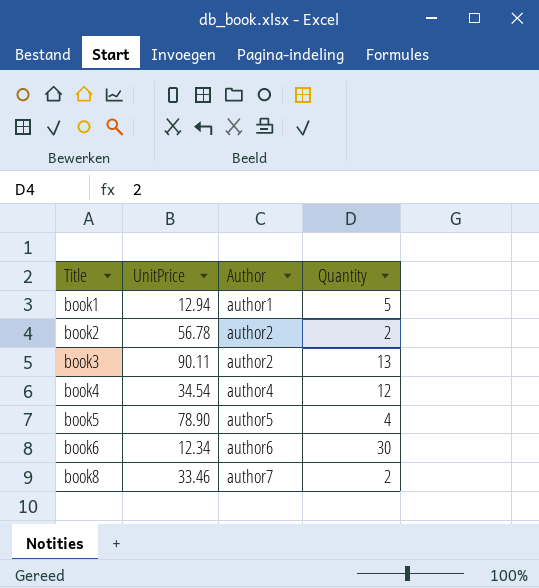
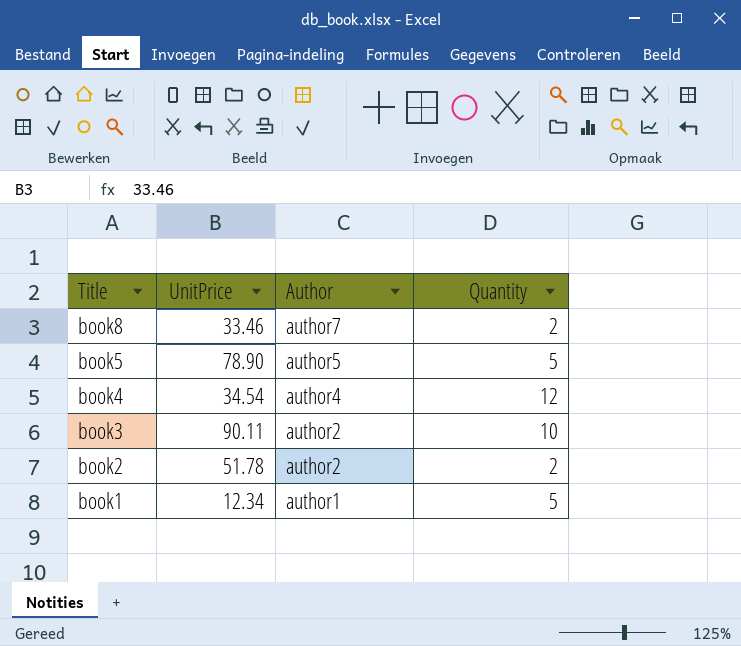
row order: Title ascending -> Title descending
row book6: 12.34 | author6 | 30 -> none
book5 | Quantity: 4 -> 5
book3 | Quantity: 13 -> 10
book2 | UnitPrice: 56.78 -> 51.78
book1 | UnitPrice: 12.94 -> 12.34

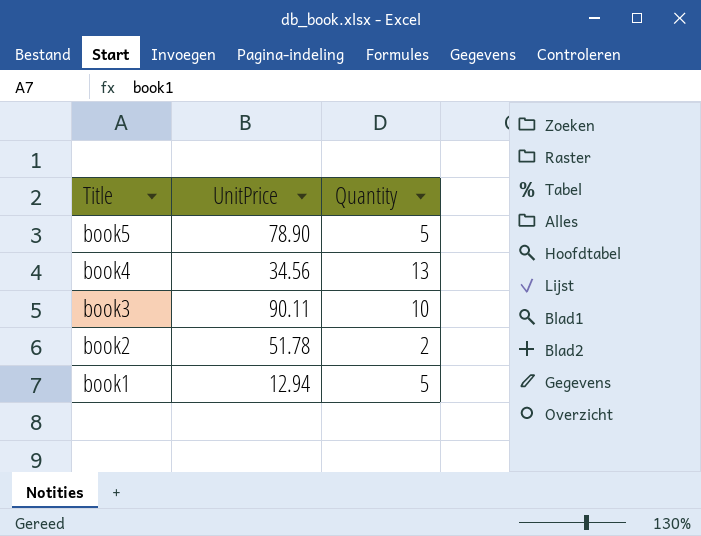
column Author | position: 3 -> none
row book8: 33.46 | author7 | 2 -> none
book4 | UnitPrice: 34.54 -> 34.56
book4 | Quantity: 12 -> 13
book1 | UnitPrice: 12.34 -> 12.94

